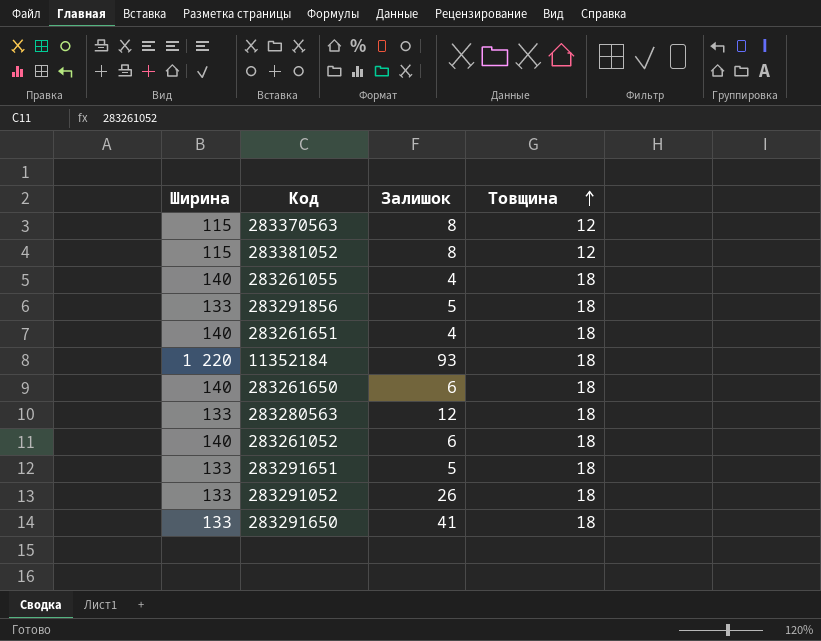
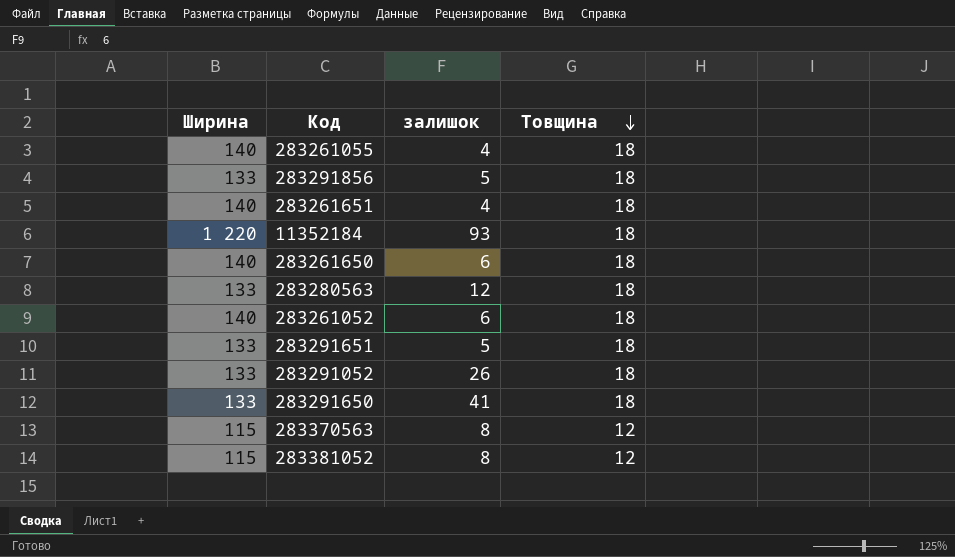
row order: Товщина ascending -> Товщина descending
column name: Залишок -> залишок

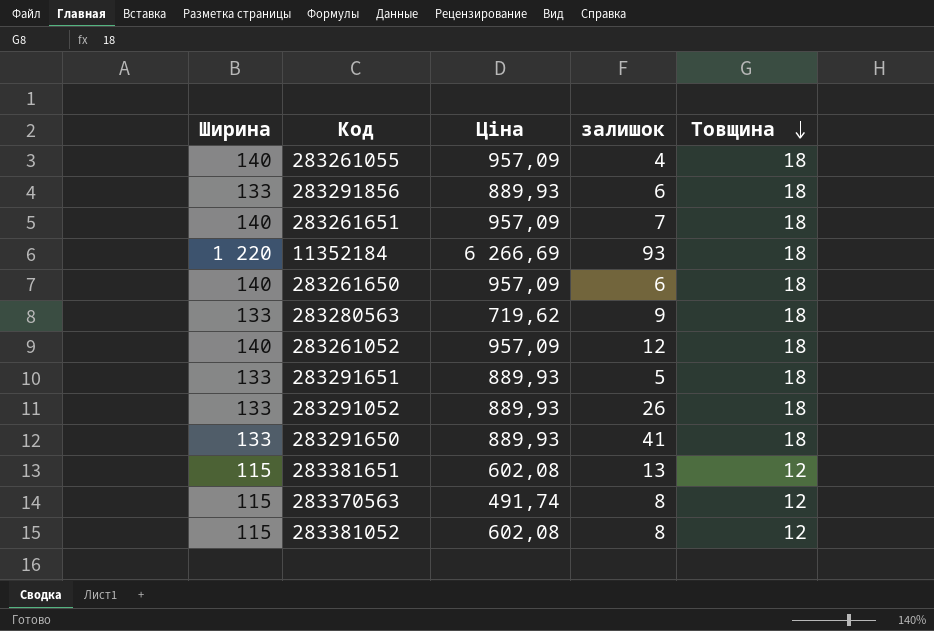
column Ціна | position: none -> 3
283291856 | залишок: 5 -> 6
283261651 | залишок: 4 -> 7
283280563 | залишок: 12 -> 9
283261052 | залишок: 6 -> 12
row 283381651: none -> 115 | 602,08 | 13 | 12

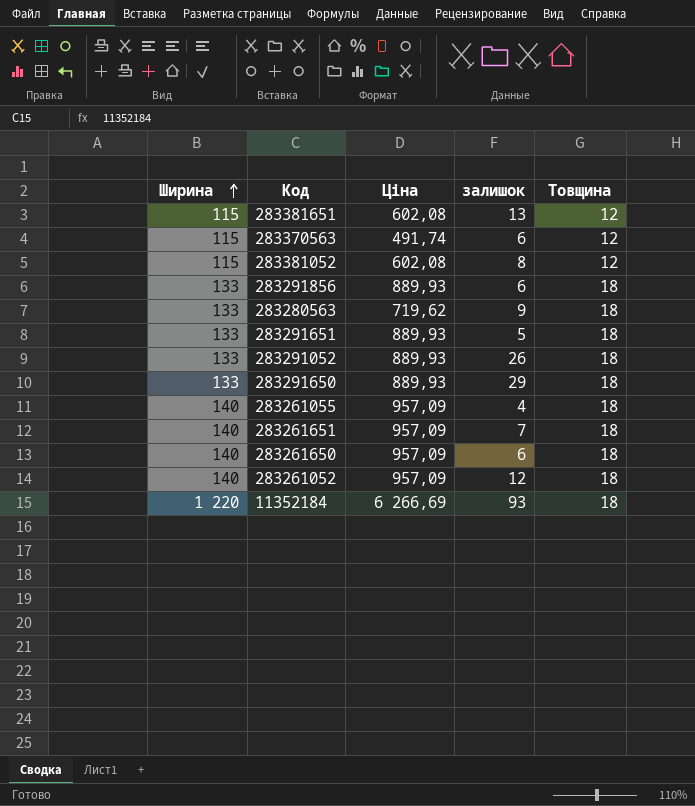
row order: Товщина descending -> Ширина ascending
283370563 | залишок: 8 -> 6
283291650 | залишок: 41 -> 29

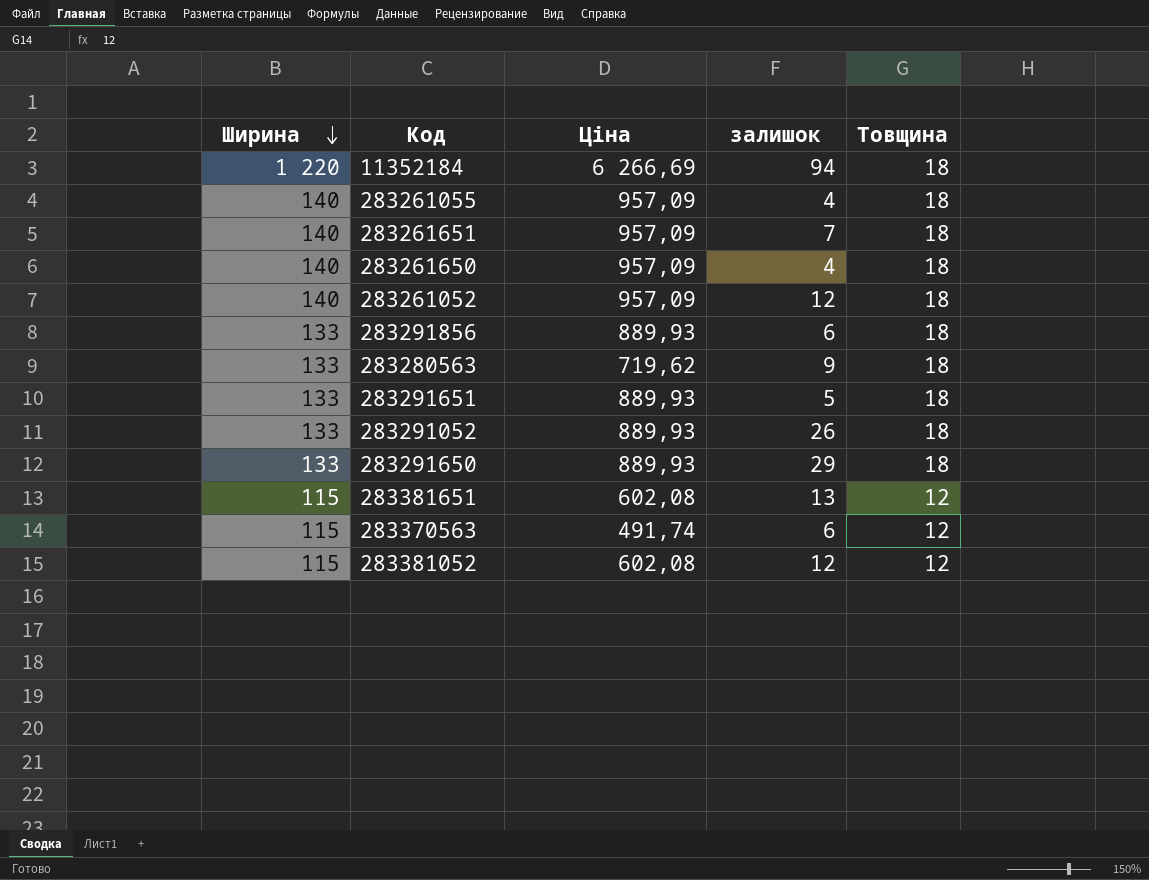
row order: Ширина ascending -> Ширина descending
11352184 | залишок: 93 -> 94
283261650 | залишок: 6 -> 4
283381052 | залишок: 8 -> 12

